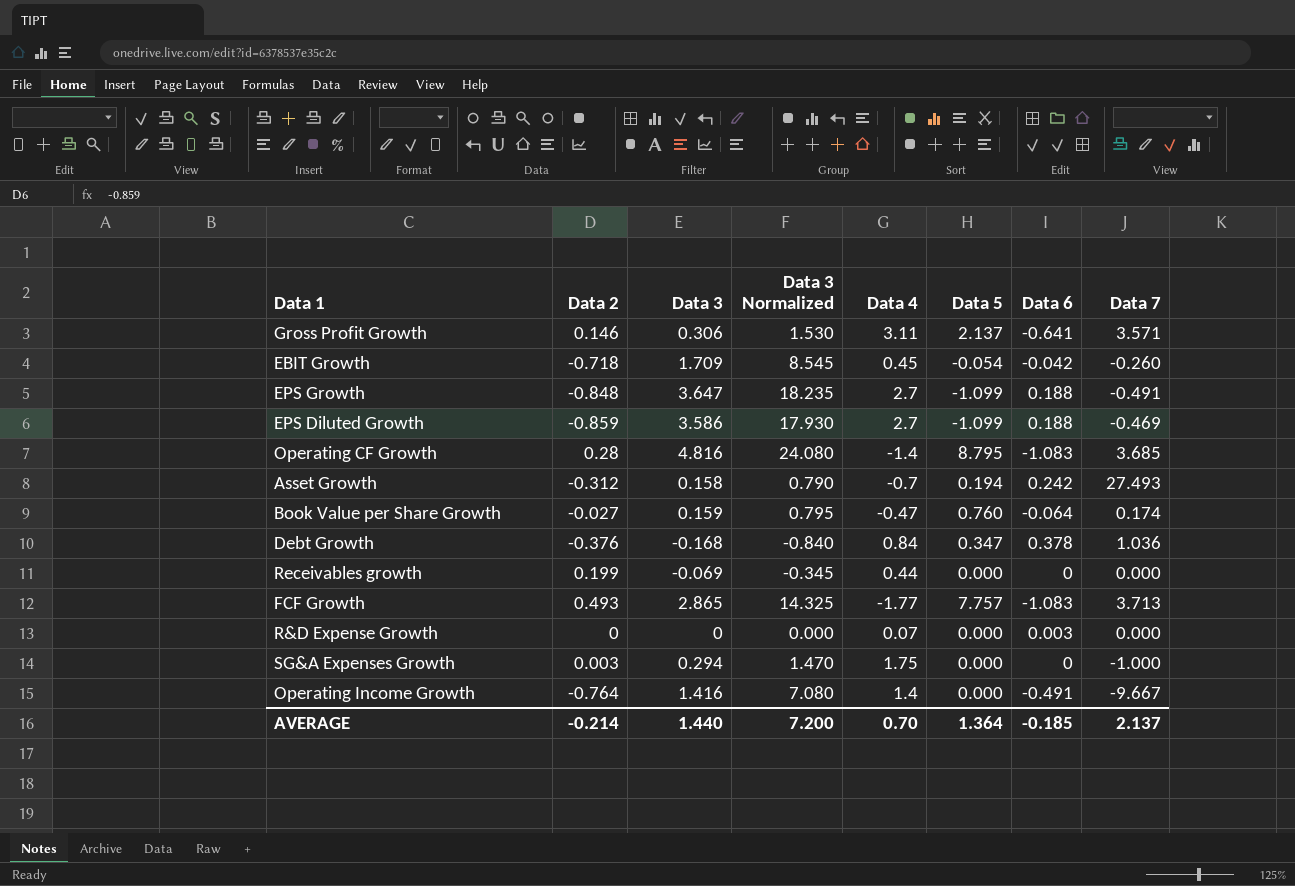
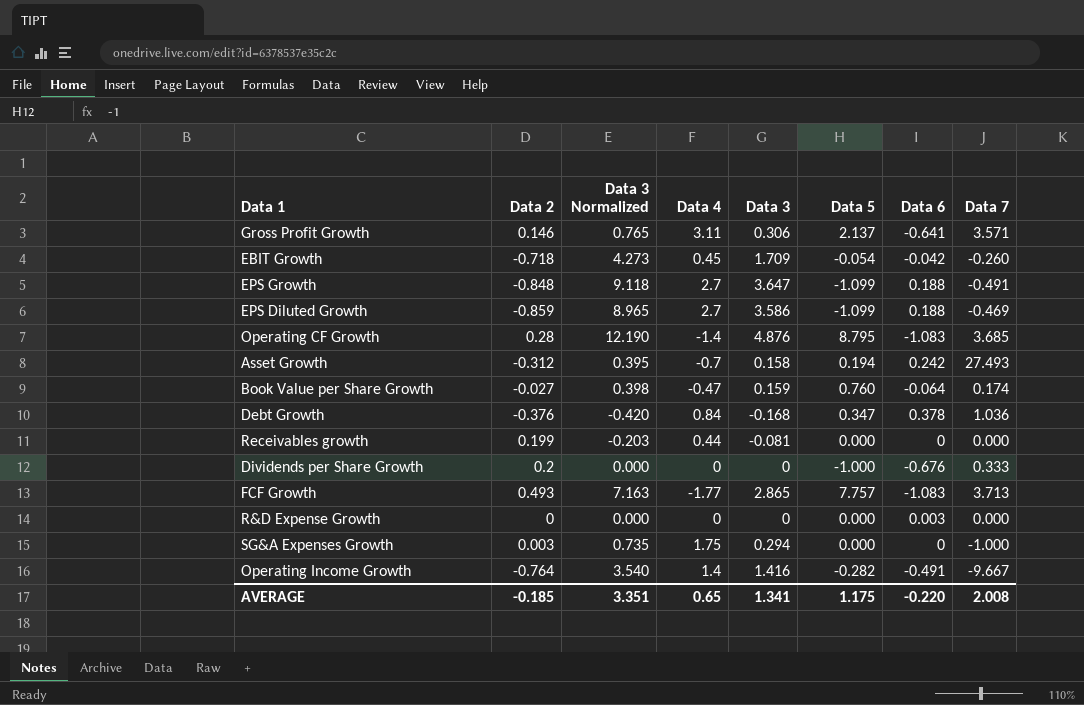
column Data 3 Normalized | formula: [Data 3] * 5 -> [Data 3] * 2.5
column Data 3 | position: 3 -> 5
Operating CF Growth | Data 3: 4.816 -> 4.876
Receivables growth | Data 3: -0.069 -> -0.081
row Dividends per Share Growth: none -> 0.2 | 0.000 | 0 | 0 | -1.000 | -0.676 | 0.333
R&D Expense Growth | Data 4: 0.07 -> 0
Operating Income Growth | Data 5: 0.000 -> -0.282
AVERAGE | Data 2: -0.214 -> -0.185
AVERAGE | Data 3 Normalized: 7.200 -> 3.351
AVERAGE | Data 4: 0.70 -> 0.65
AVERAGE | Data 3: 1.440 -> 1.341
AVERAGE | Data 5: 1.364 -> 1.175
AVERAGE | Data 6: -0.185 -> -0.220
AVERAGE | Data 7: 2.137 -> 2.008

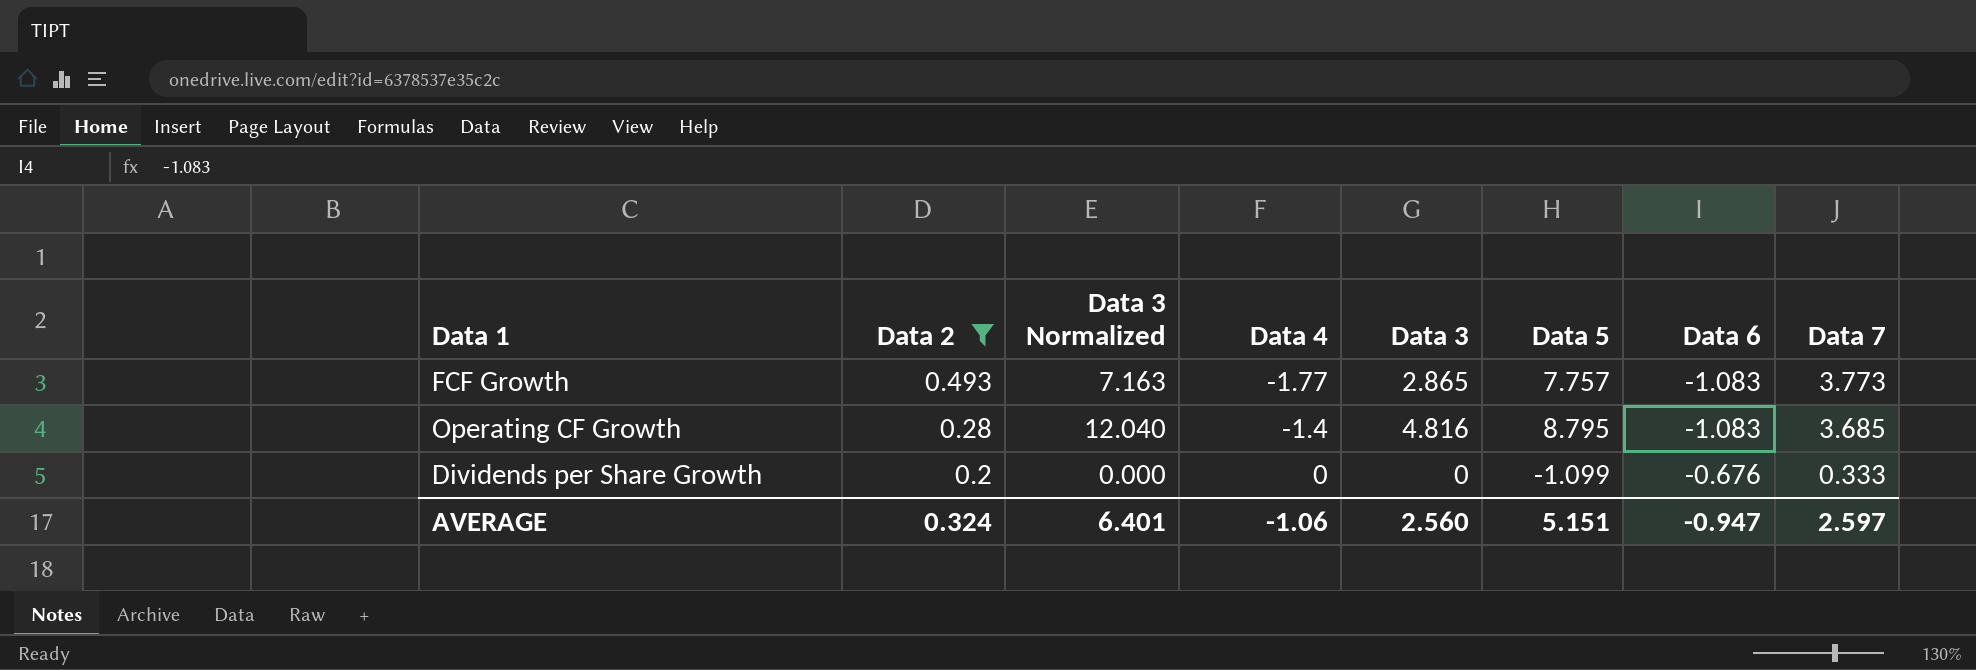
filter: none -> Data 2 >= 0.2
row order: none -> Data 2 descending
FCF Growth | Data 7: 3.713 -> 3.773
Operating CF Growth | Data 3 Normalized: 12.190 -> 12.040
Operating CF Growth | Data 3: 4.876 -> 4.816
Dividends per Share Growth | Data 5: -1.000 -> -1.099
AVERAGE | Data 2: -0.185 -> 0.324
AVERAGE | Data 3 Normalized: 3.351 -> 6.401
AVERAGE | Data 4: 0.65 -> -1.06
AVERAGE | Data 3: 1.341 -> 2.560
AVERAGE | Data 5: 1.175 -> 5.151
AVERAGE | Data 6: -0.220 -> -0.947
AVERAGE | Data 7: 2.008 -> 2.597

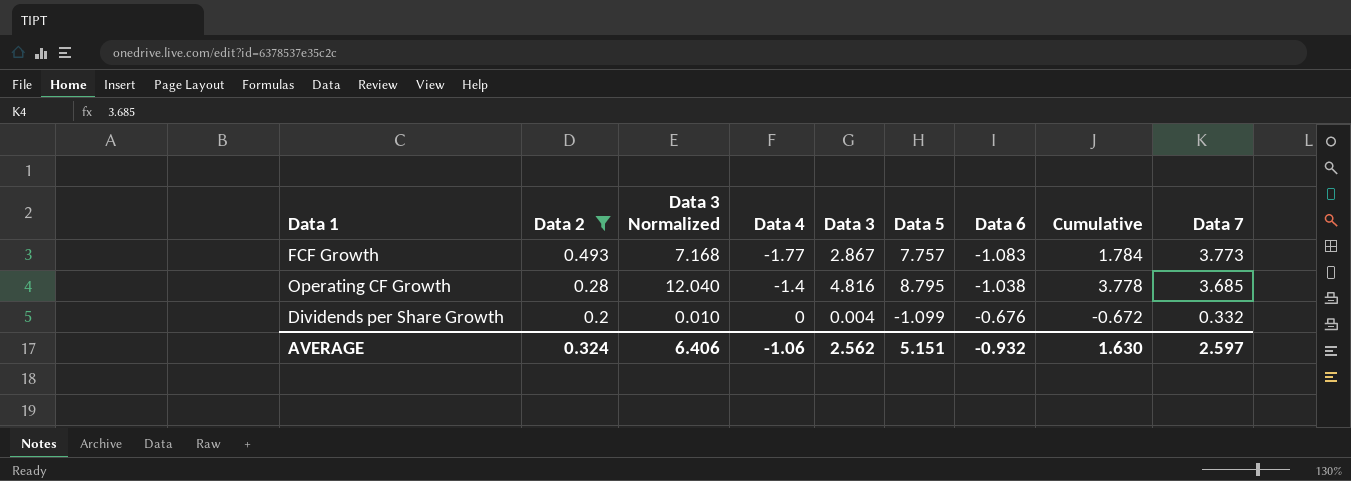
column Cumulative | formula: none -> [Data 3] + [Data 6]
FCF Growth | Data 3 Normalized: 7.163 -> 7.168
FCF Growth | Data 3: 2.865 -> 2.867
Operating CF Growth | Data 6: -1.083 -> -1.038
Dividends per Share Growth | Data 3 Normalized: 0.000 -> 0.010
Dividends per Share Growth | Data 3: 0 -> 0.004
Dividends per Share Growth | Data 7: 0.333 -> 0.332
AVERAGE | Data 3 Normalized: 6.401 -> 6.406
AVERAGE | Data 3: 2.560 -> 2.562
AVERAGE | Data 6: -0.947 -> -0.932

